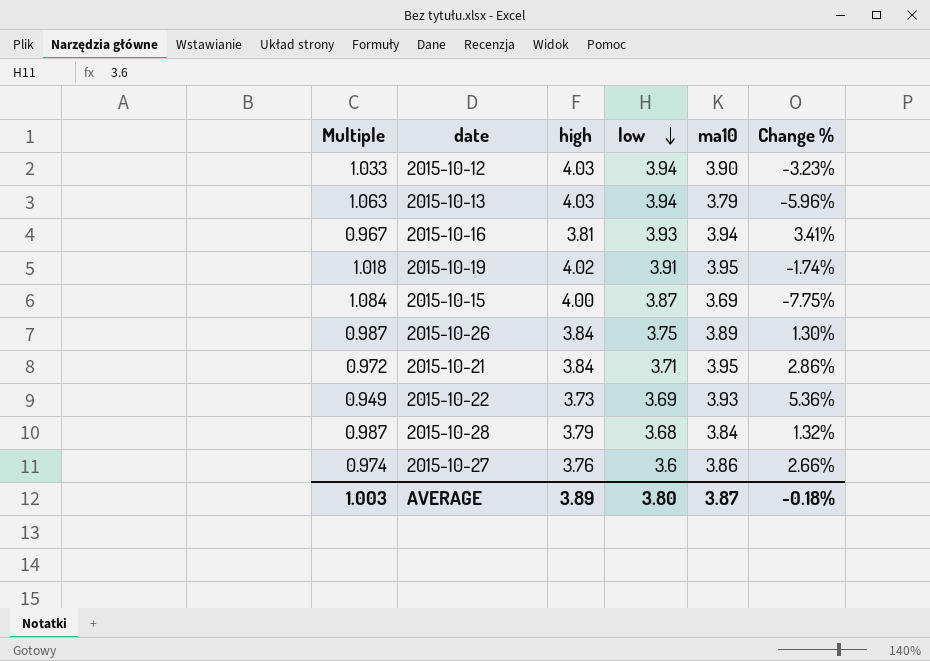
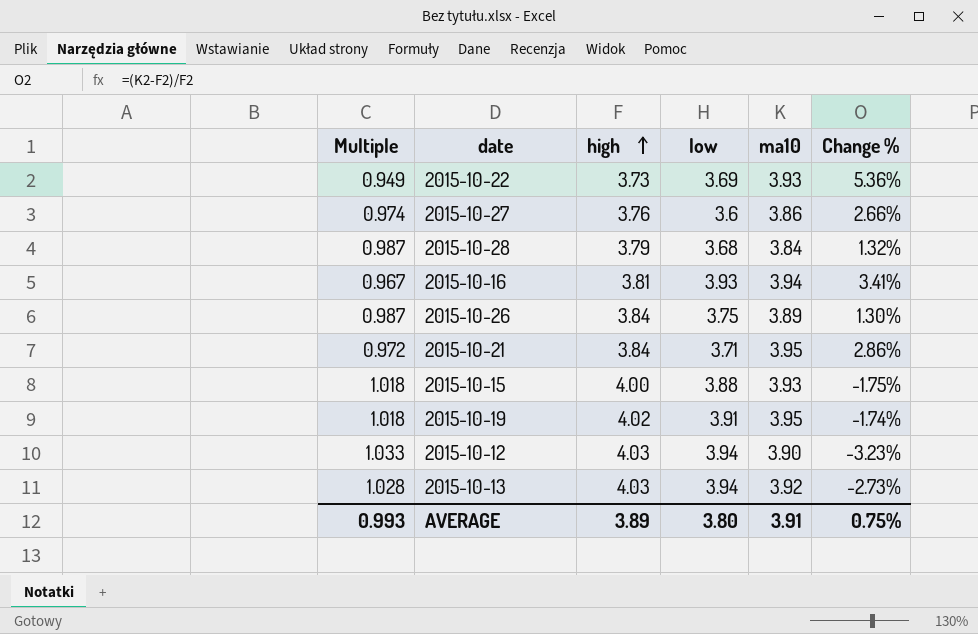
row order: low descending -> high ascending
2015-10-15 | Multiple: 1.084 -> 1.018
2015-10-15 | low: 3.87 -> 3.88
2015-10-15 | ma10: 3.69 -> 3.93
2015-10-15 | Change %: -7.75% -> -1.75%
2015-10-13 | Multiple: 1.063 -> 1.028
2015-10-13 | ma10: 3.79 -> 3.92
2015-10-13 | Change %: -5.96% -> -2.73%
AVERAGE | Multiple: 1.003 -> 0.993
AVERAGE | ma10: 3.87 -> 3.91
AVERAGE | Change %: -0.18% -> 0.75%

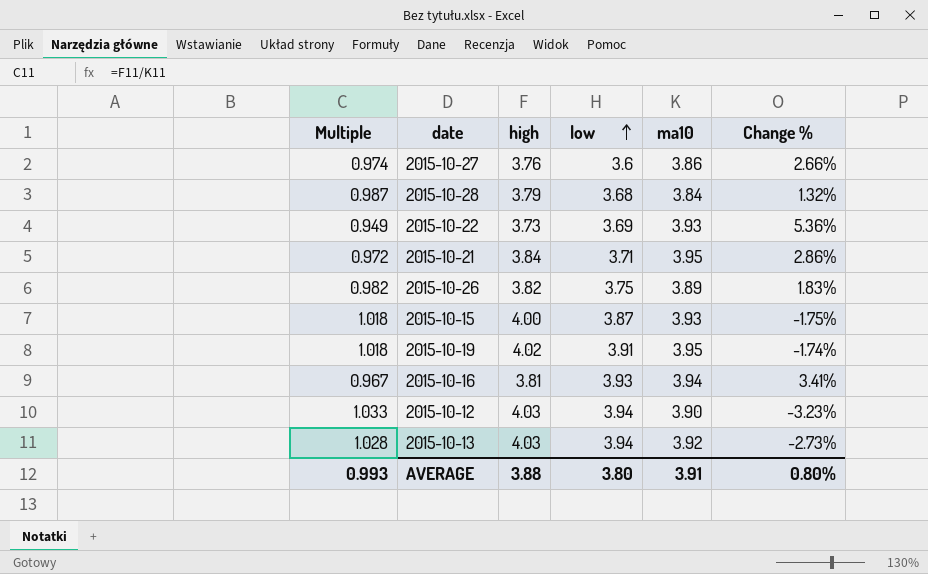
row order: high ascending -> low ascending
2015-10-26 | Multiple: 0.987 -> 0.982
2015-10-26 | high: 3.84 -> 3.82
2015-10-26 | Change %: 1.30% -> 1.83%
2015-10-15 | low: 3.88 -> 3.87
AVERAGE | high: 3.89 -> 3.88
AVERAGE | Change %: 0.75% -> 0.80%

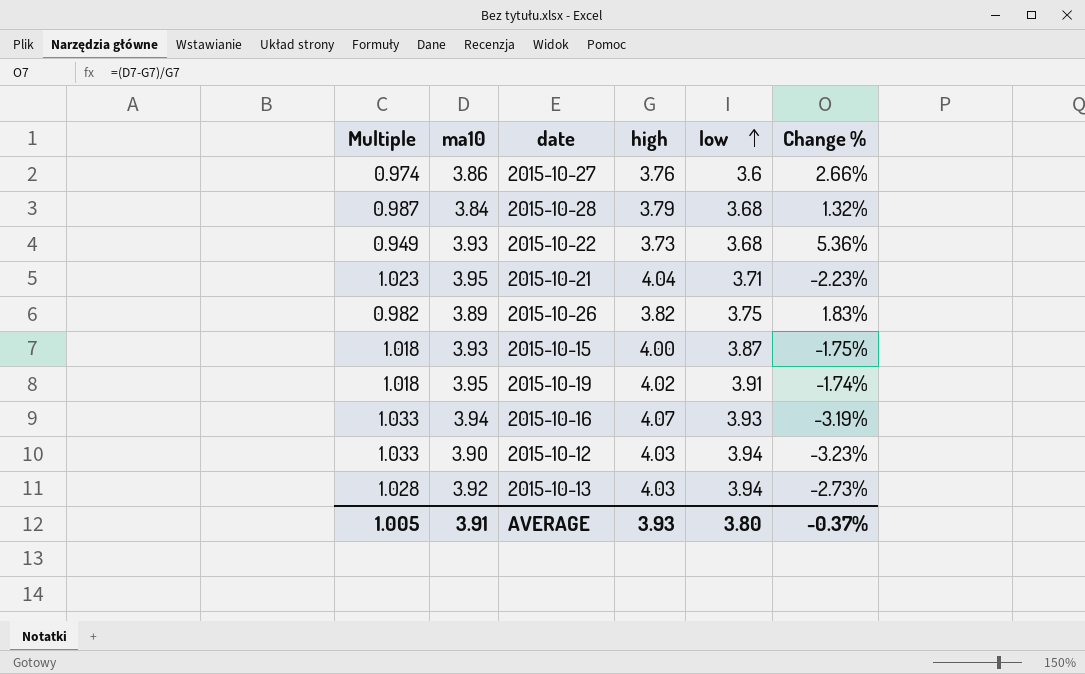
column ma10 | position: 5 -> 2
2015-10-22 | low: 3.69 -> 3.68
2015-10-21 | Multiple: 0.972 -> 1.023
2015-10-21 | high: 3.84 -> 4.04
2015-10-21 | Change %: 2.86% -> -2.23%
2015-10-16 | Multiple: 0.967 -> 1.033
2015-10-16 | high: 3.81 -> 4.07
2015-10-16 | Change %: 3.41% -> -3.19%
AVERAGE | Multiple: 0.993 -> 1.005
AVERAGE | high: 3.88 -> 3.93
AVERAGE | Change %: 0.80% -> -0.37%

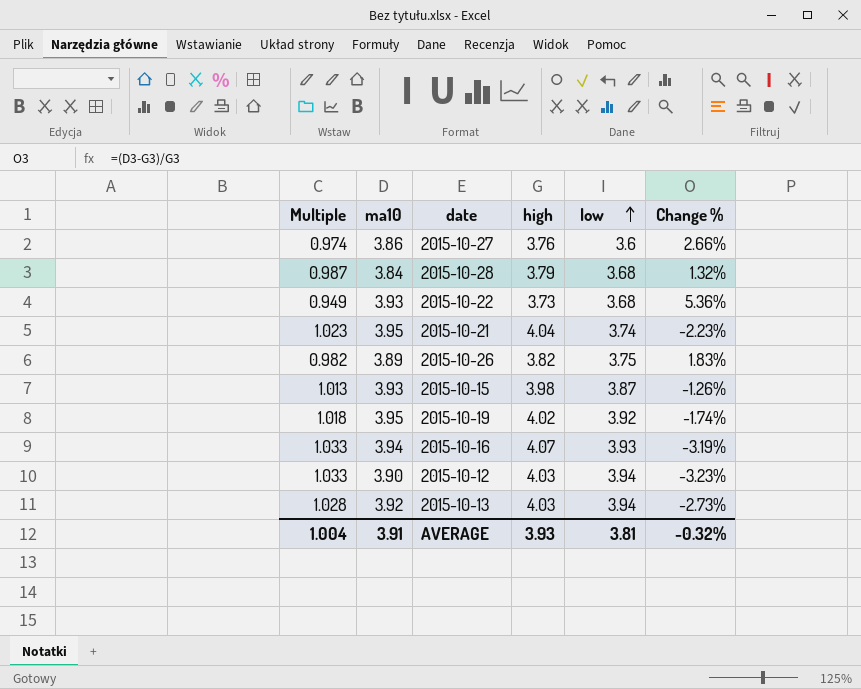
2015-10-21 | low: 3.71 -> 3.74
2015-10-15 | Multiple: 1.018 -> 1.013
2015-10-15 | high: 4.00 -> 3.98
2015-10-15 | Change %: -1.75% -> -1.26%
2015-10-19 | low: 3.91 -> 3.92
AVERAGE | Multiple: 1.005 -> 1.004
AVERAGE | low: 3.80 -> 3.81
AVERAGE | Change %: -0.37% -> -0.32%

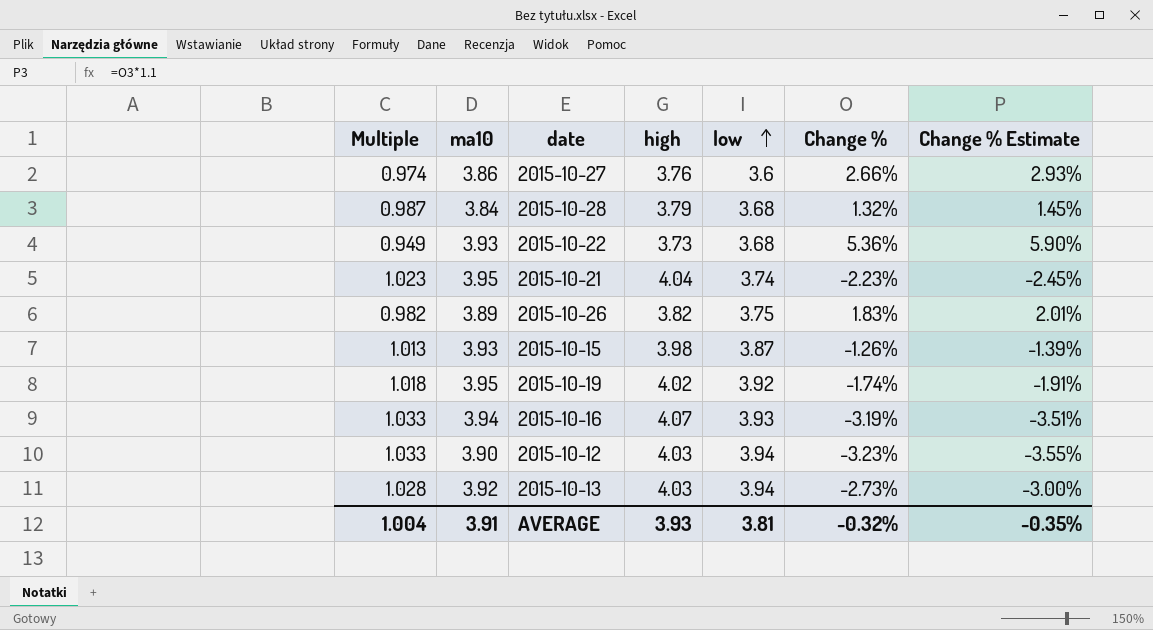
column Change % Estimate | formula: none -> [Change %] * 1.1

